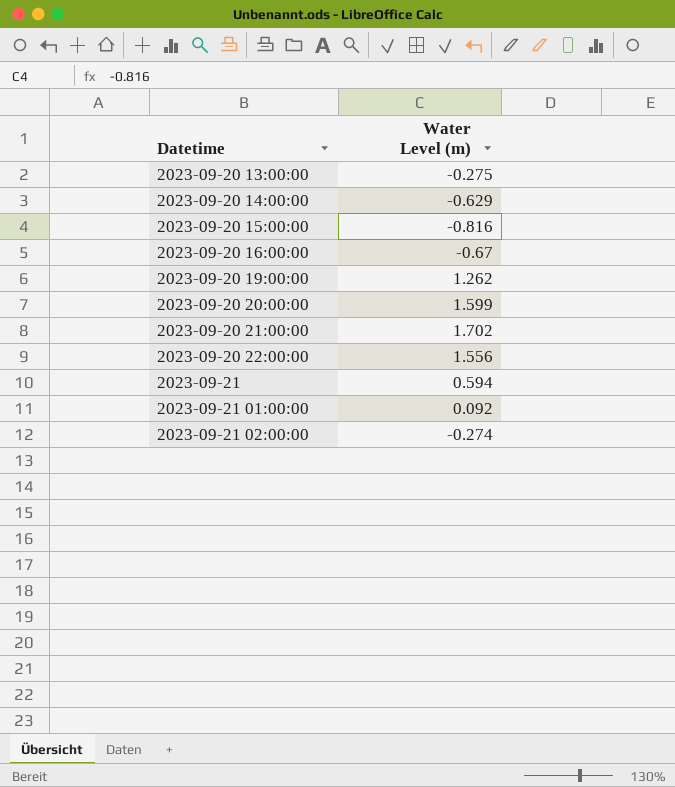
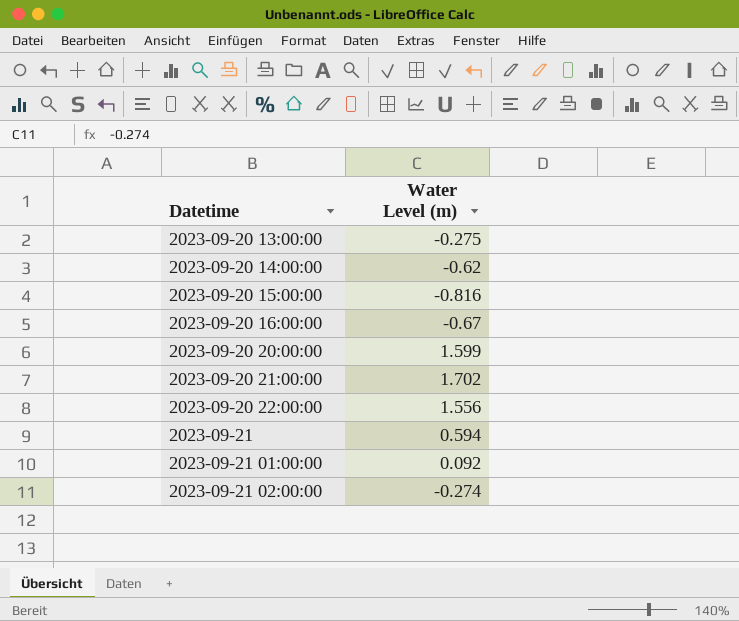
row 2023-09-20 19:00:00: 1.262 -> none
2023-09-20 14:00:00 | Water Level (m): -0.629 -> -0.62

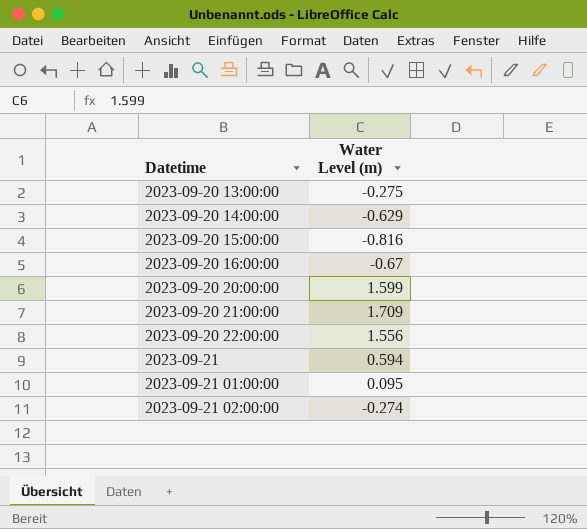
2023-09-20 14:00:00 | Water Level (m): -0.62 -> -0.629
2023-09-20 21:00:00 | Water Level (m): 1.702 -> 1.709
2023-09-21 01:00:00 | Water Level (m): 0.092 -> 0.095

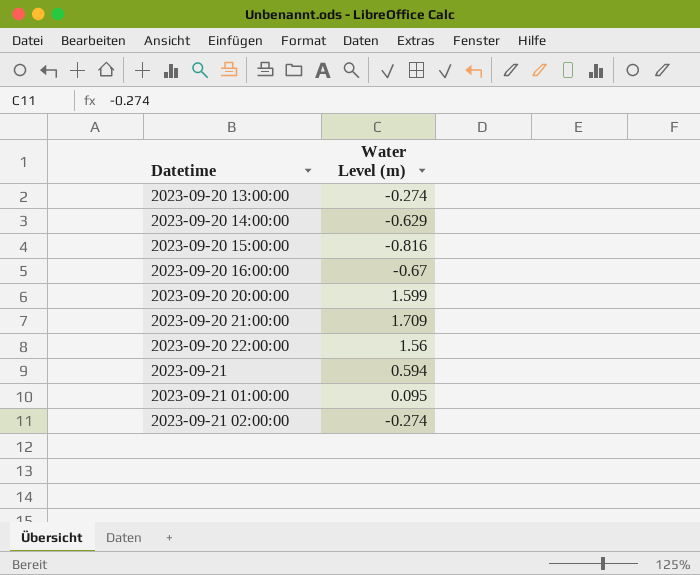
2023-09-20 13:00:00 | Water Level (m): -0.275 -> -0.274
2023-09-20 22:00:00 | Water Level (m): 1.556 -> 1.56

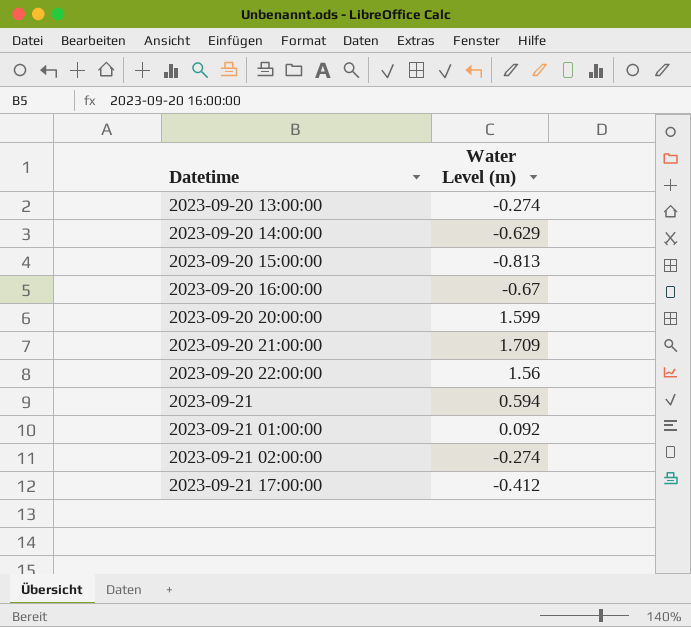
2023-09-20 15:00:00 | Water Level (m): -0.816 -> -0.813
2023-09-21 01:00:00 | Water Level (m): 0.095 -> 0.092
row 2023-09-21 17:00:00: none -> -0.412

